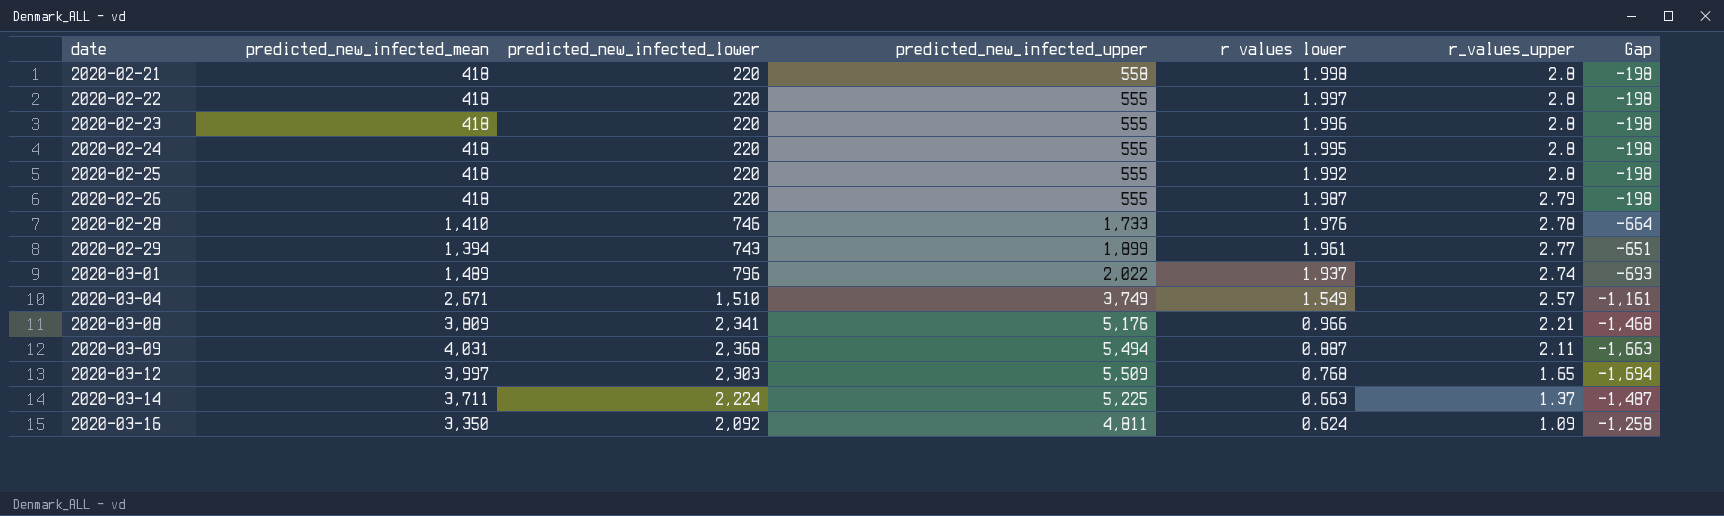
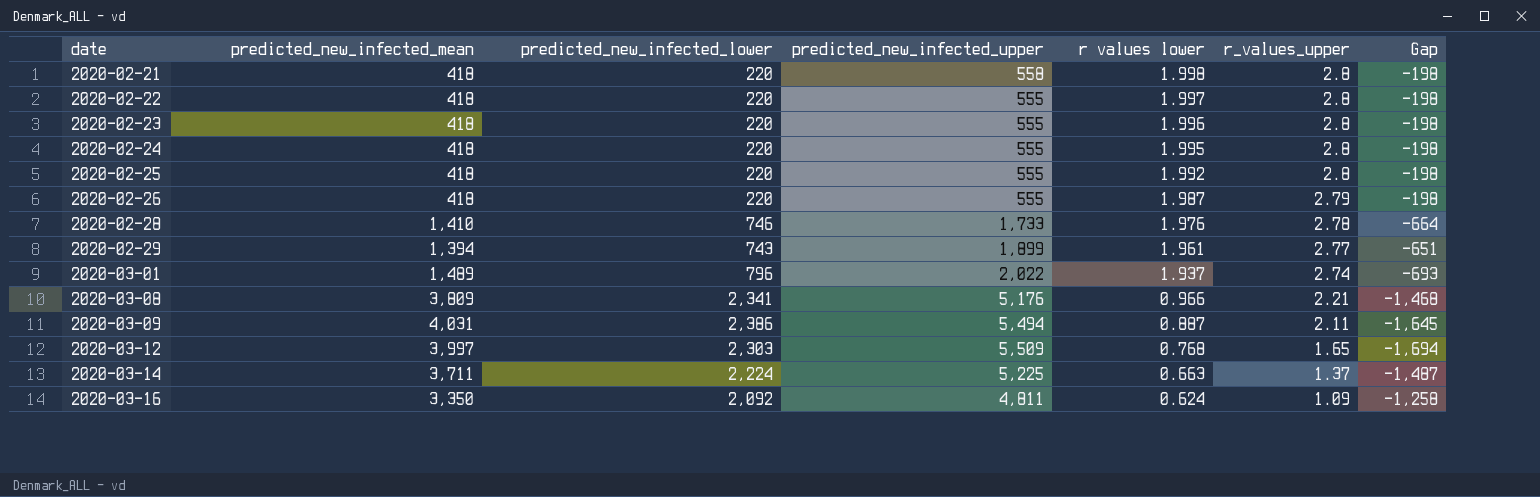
row 2020-03-04: 2,671 | 1,510 | 3,749 | 1.549 | 2.57 | -1,161 -> none
2020-03-09 | predicted_new_infected_lower: 2,368 -> 2,386
2020-03-09 | Gap: -1,663 -> -1,645

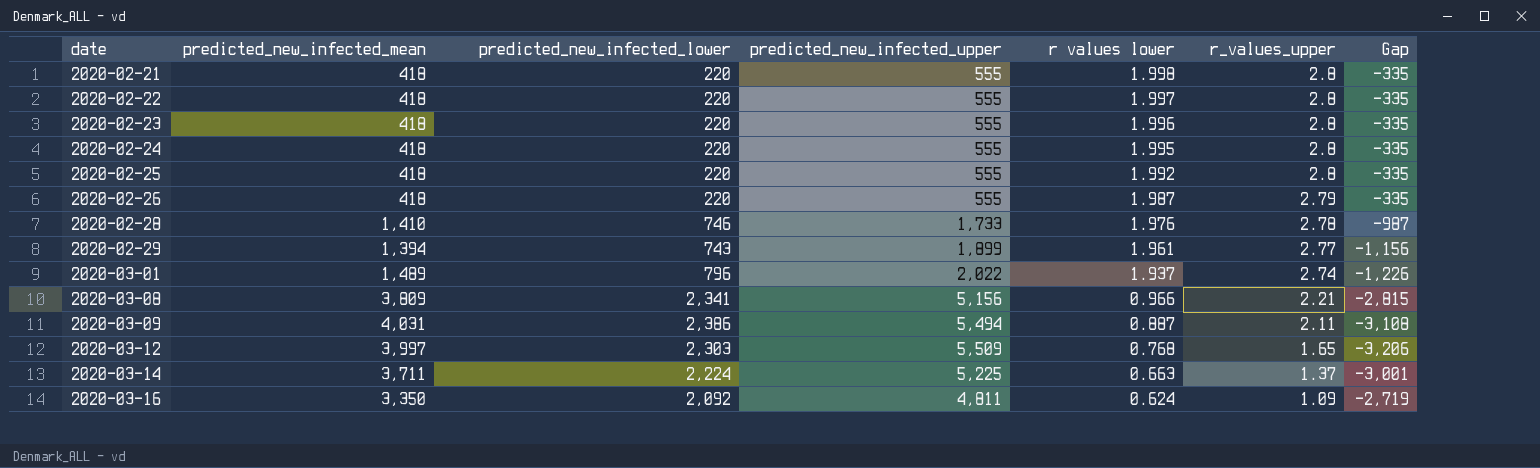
column Gap | formula: [predicted_new_infected_lower] - [predicted_new_infected_mean] -> [predicted_new_infected_lower] - [predicted_new_infected_upper]
2020-02-21 | predicted_new_infected_upper: 558 -> 555
2020-03-08 | predicted_new_infected_upper: 5,176 -> 5,156

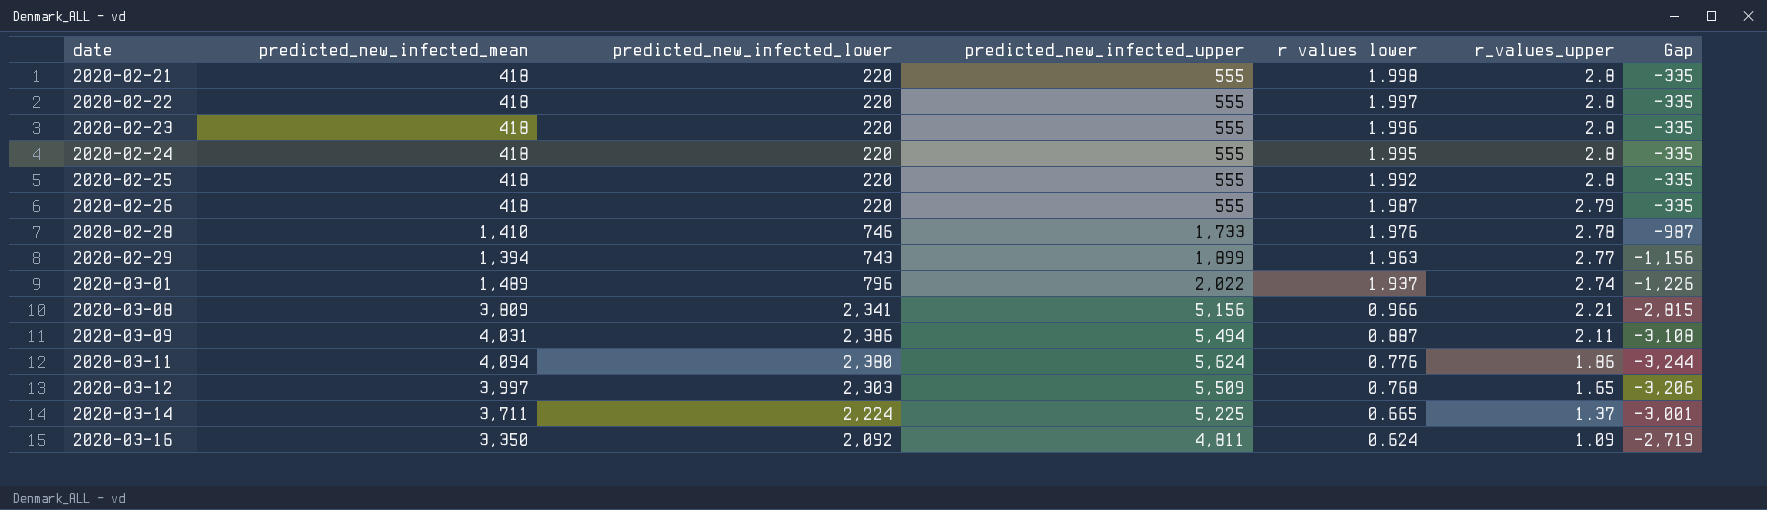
2020-02-29 | r values lower: 1.961 -> 1.963
row 2020-03-11: none -> 4,094 | 2,380 | 5,624 | 0.776 | 1.86 | -3,244
2020-03-14 | r values lower: 0.663 -> 0.665

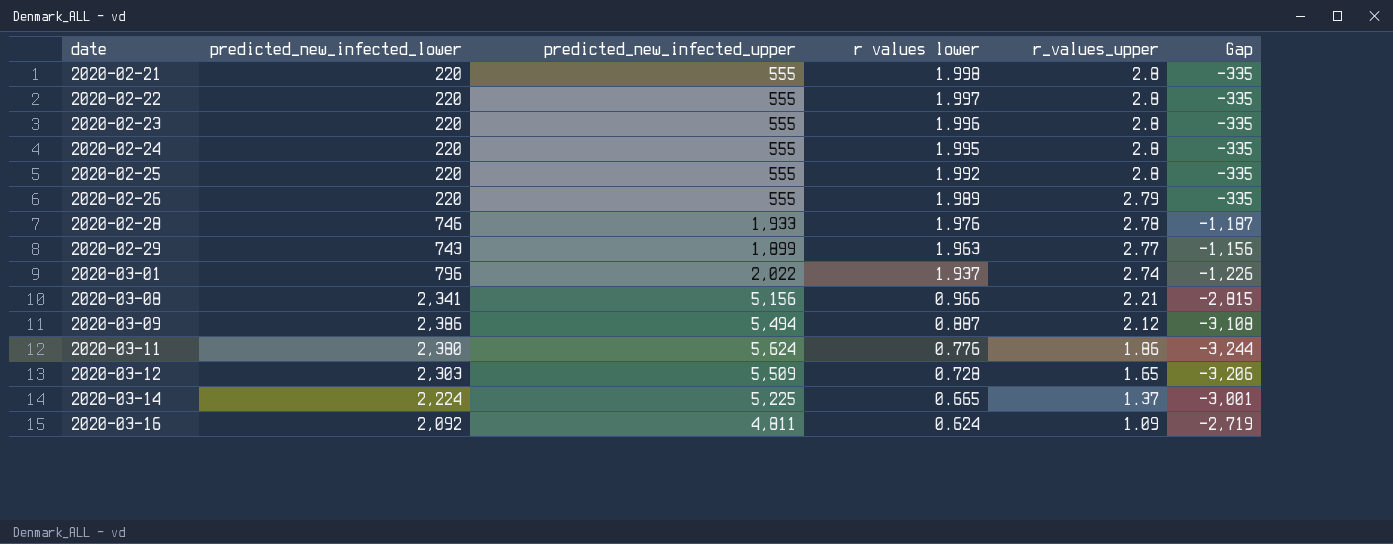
column predicted_new_infected_mean | position: 2 -> none
2020-02-26 | r values lower: 1.987 -> 1.989
2020-02-28 | predicted_new_infected_upper: 1,733 -> 1,933
2020-02-28 | Gap: -987 -> -1,187
2020-03-09 | r_values_upper: 2.11 -> 2.12
2020-03-12 | r values lower: 0.768 -> 0.728

